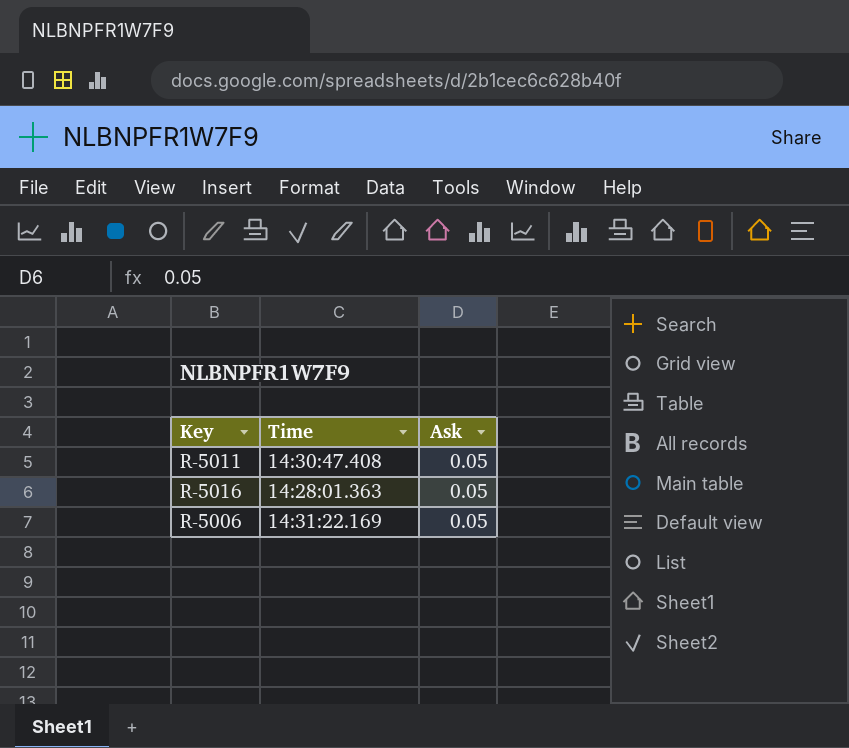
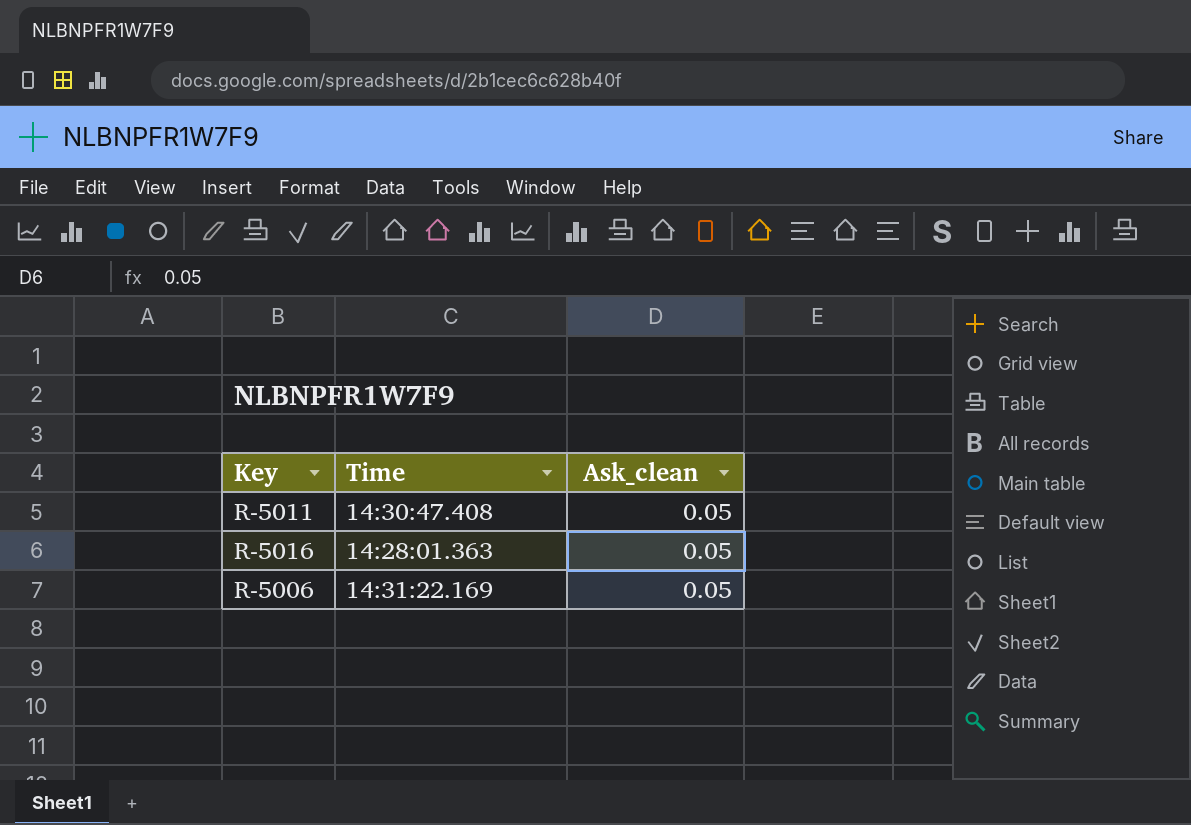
column name: Ask -> Ask_clean

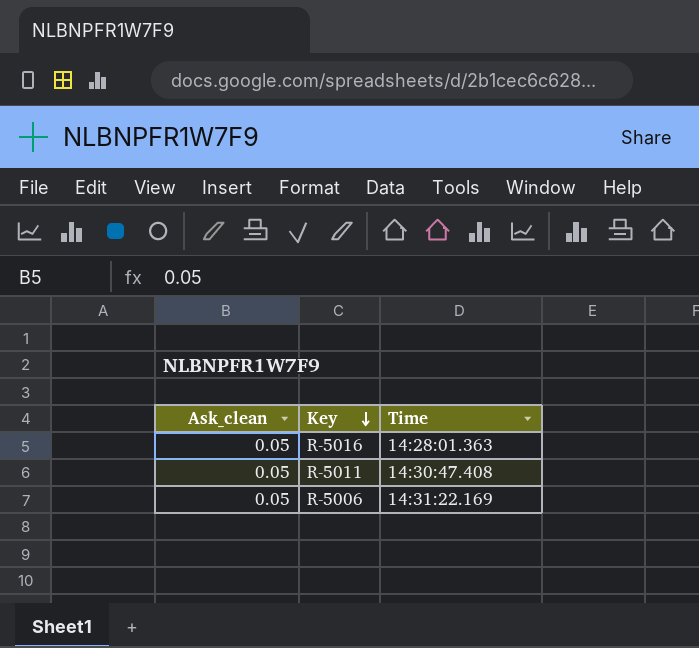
row order: none -> Key descending
column Ask_clean | position: 3 -> 1

